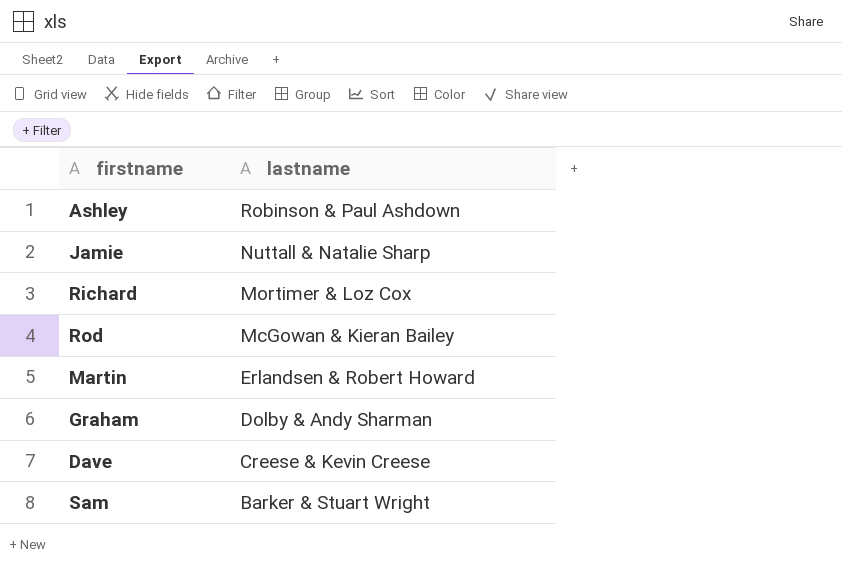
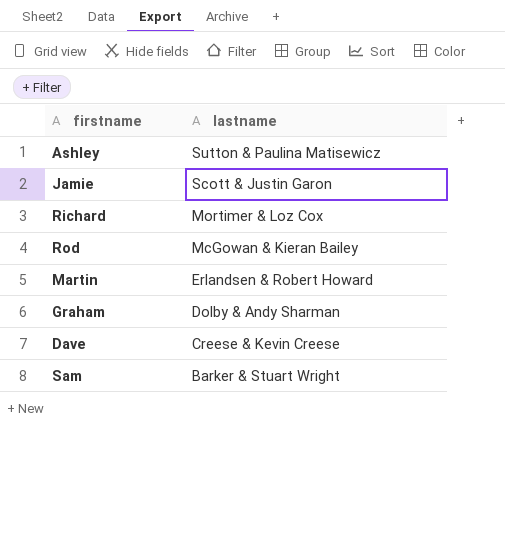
Ashley | lastname: Robinson & Paul Ashdown -> Sutton & Paulina Matisewicz
Jamie | lastname: Nuttall & Natalie Sharp -> Scott & Justin Garon

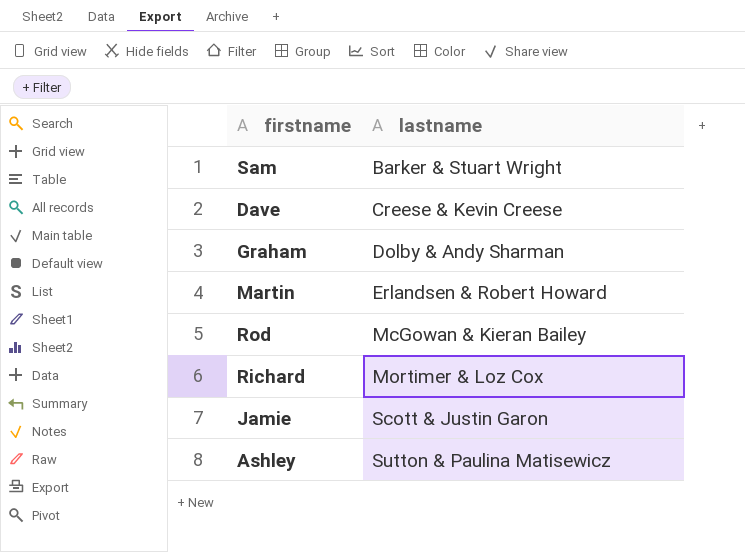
row order: lastname descending -> lastname ascending

